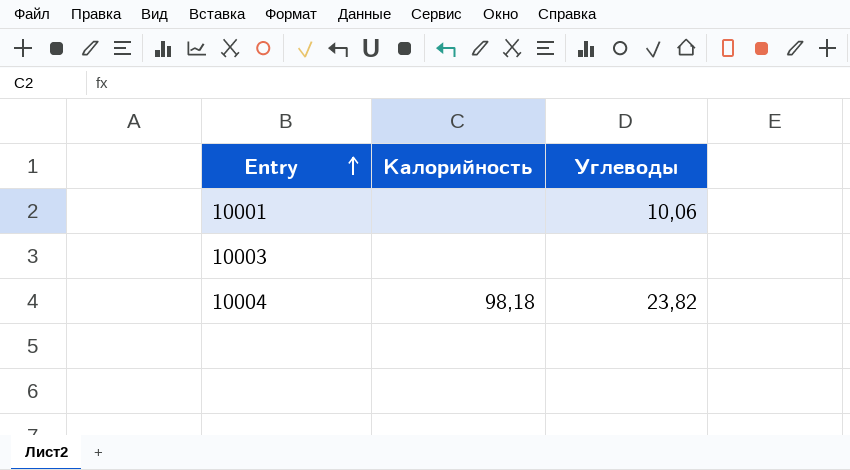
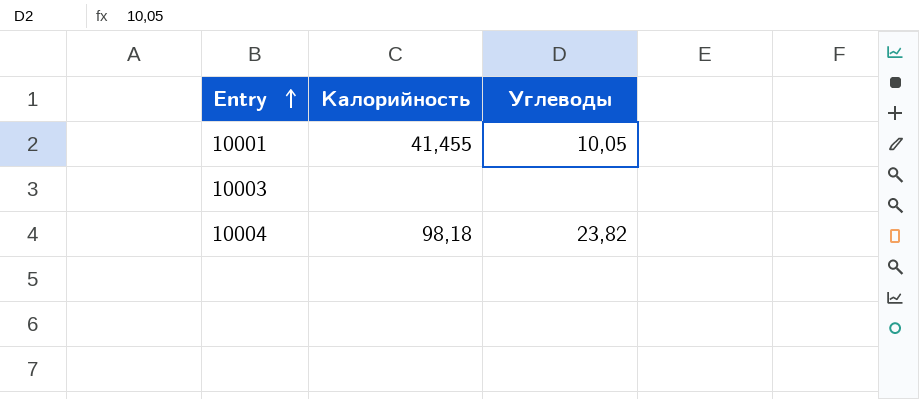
10001 | Калорийность: none -> 41,455
10001 | Углеводы: 10,06 -> 10,05

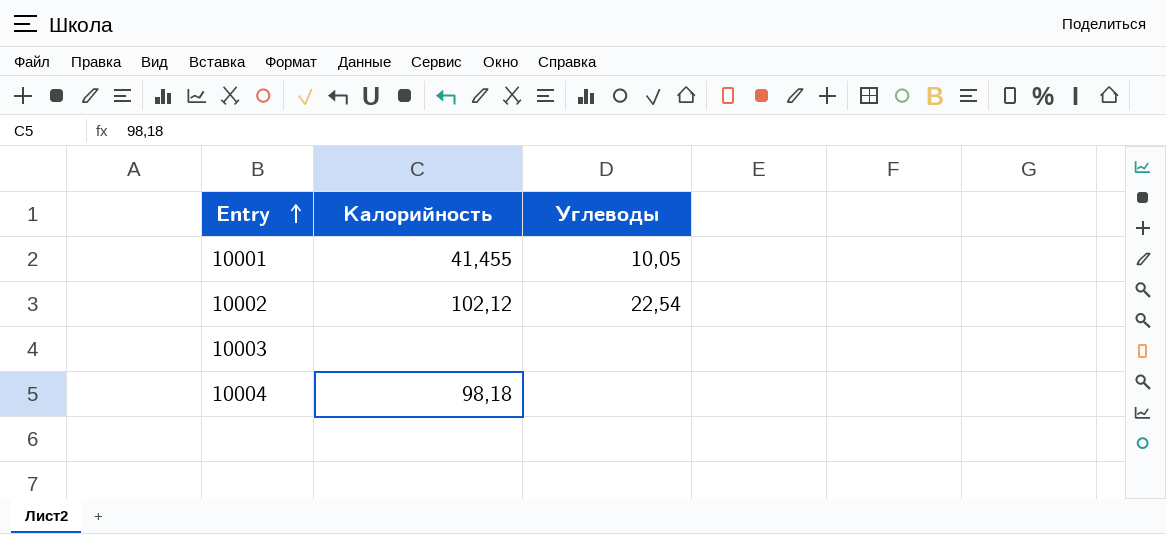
row 10002: none -> 102,12 | 22,54
10004 | Углеводы: 23,82 -> none

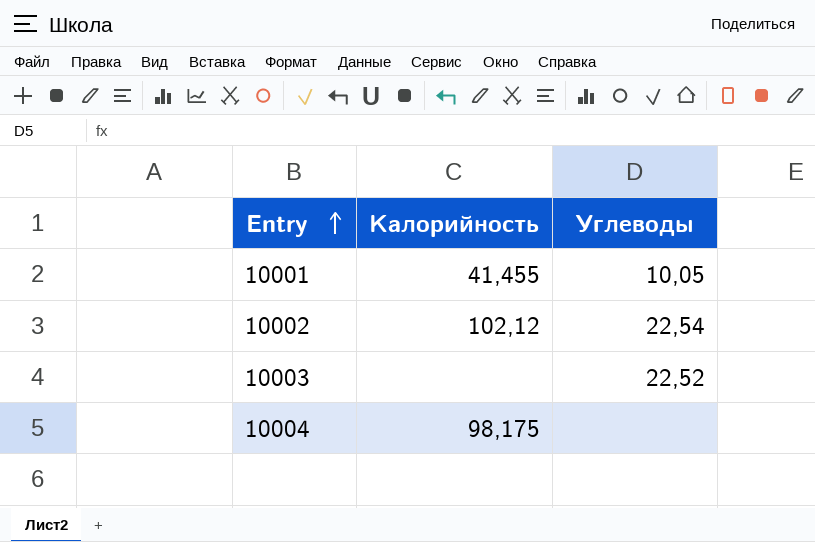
10003 | Углеводы: none -> 22,52
10004 | Калорийность: 98,18 -> 98,175

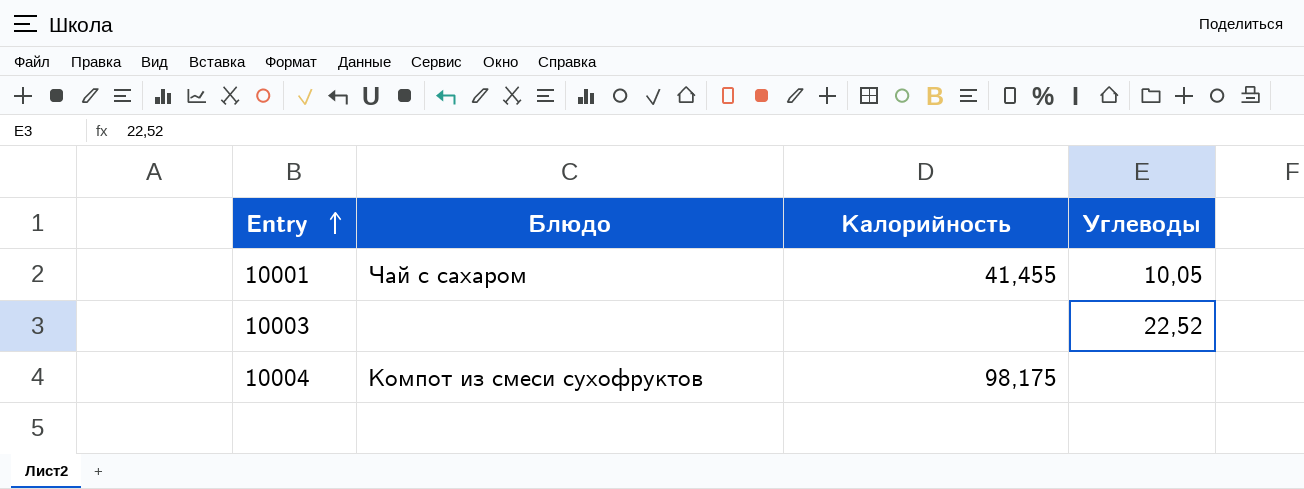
column Блюдо | position: none -> 2
row 10002: 102,12 | 22,54 -> none

